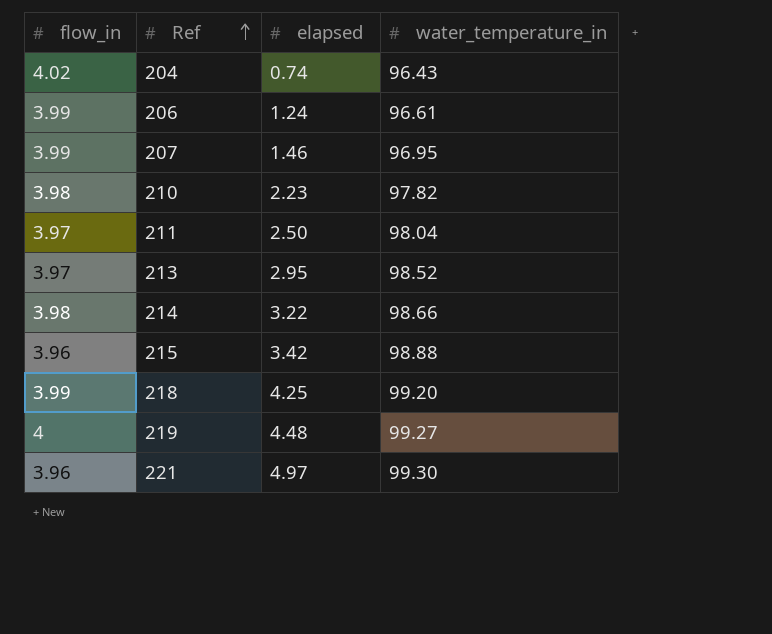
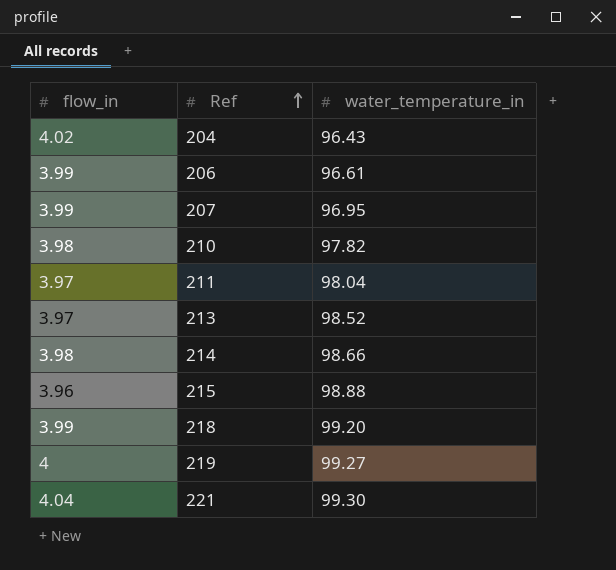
column elapsed | position: 3 -> none
221 | flow_in: 3.96 -> 4.04

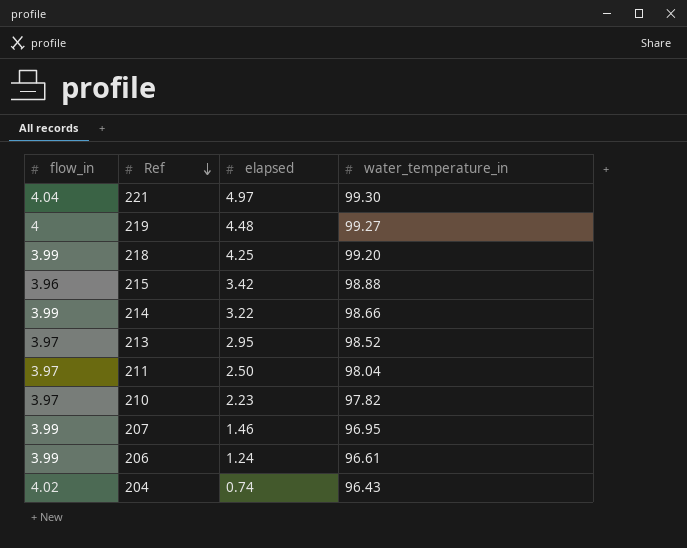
row order: Ref ascending -> Ref descending
column elapsed | position: none -> 3
214 | flow_in: 3.98 -> 3.99
210 | flow_in: 3.98 -> 3.97

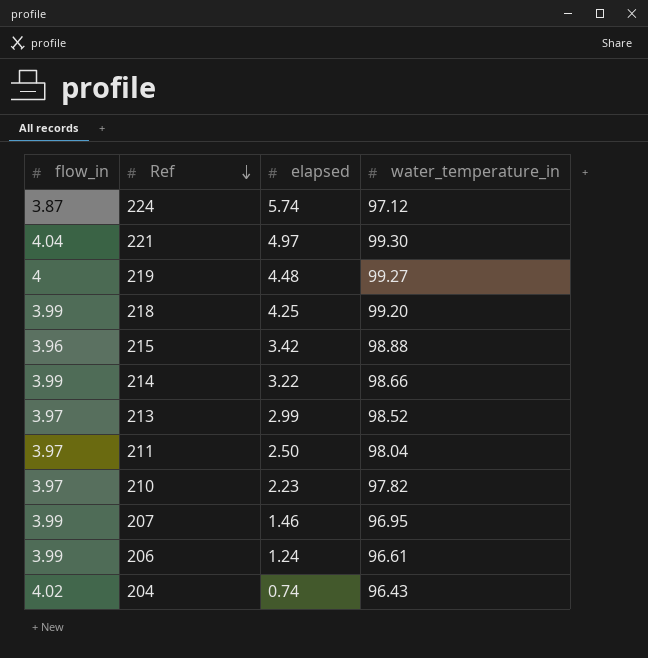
row 224: none -> 3.87 | 5.74 | 97.12
213 | elapsed: 2.95 -> 2.99

